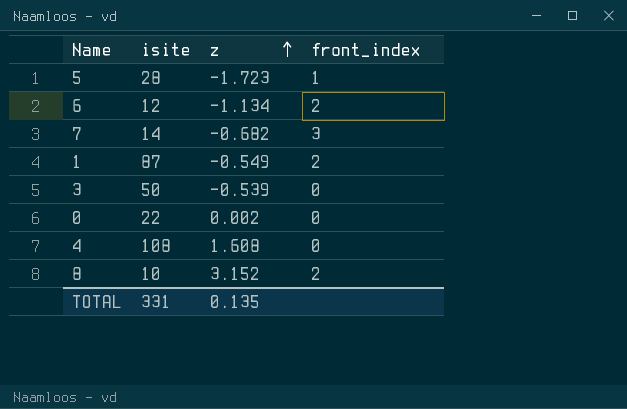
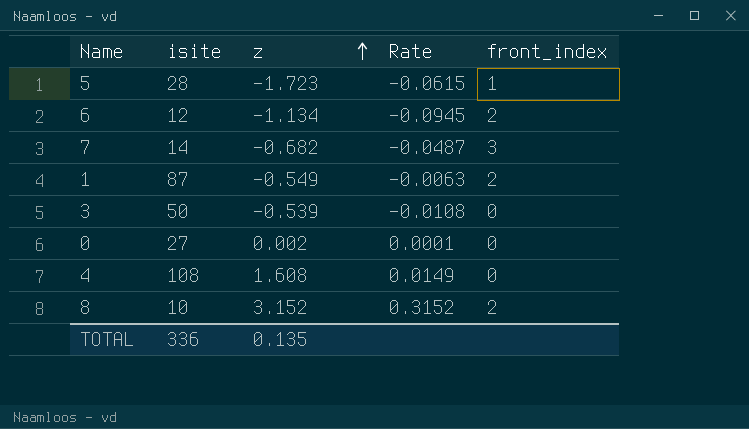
column Rate | formula: none -> [z] / [isite]
0 | isite: 22 -> 27
TOTAL | isite: 331 -> 336

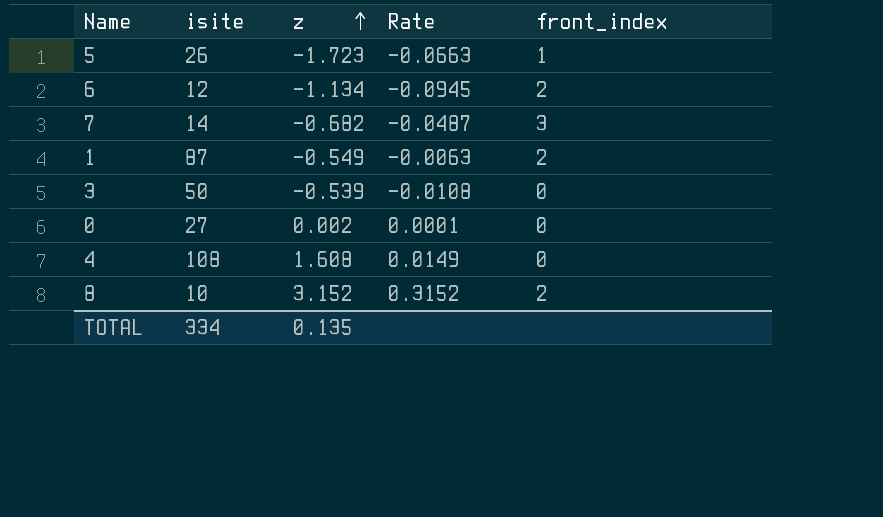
5 | isite: 28 -> 26
5 | Rate: -0.0615 -> -0.0663
TOTAL | isite: 336 -> 334

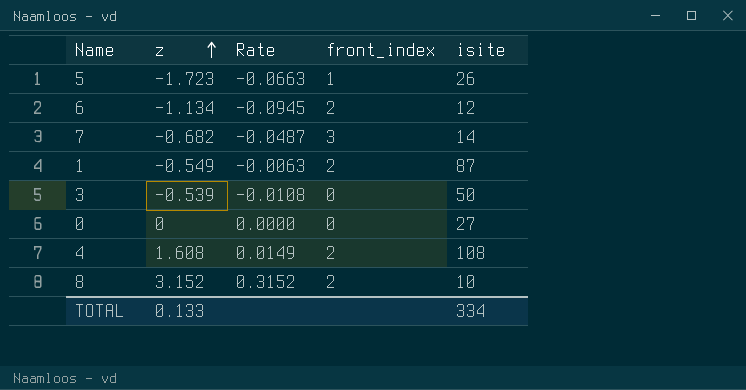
column isite | position: 2 -> 5
0 | z: 0.002 -> 0
0 | Rate: 0.0001 -> 0.0000
4 | front_index: 0 -> 2
TOTAL | z: 0.135 -> 0.133

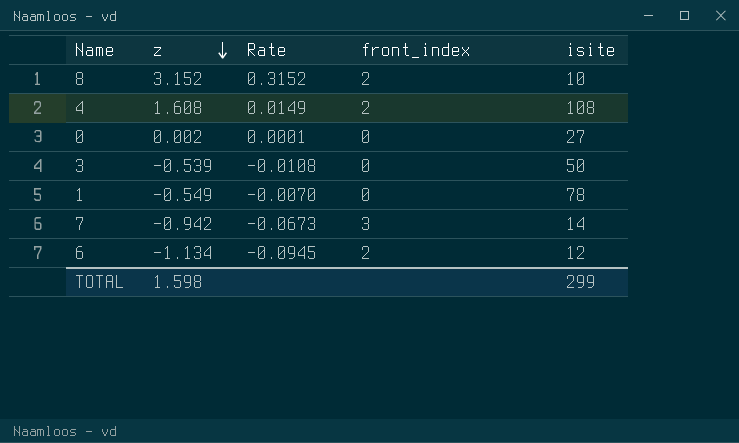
row order: z ascending -> z descending
row 5: -1.723 | -0.0663 | 1 | 26 -> none
0 | z: 0 -> 0.002
0 | Rate: 0.0000 -> 0.0001
1 | Rate: -0.0063 -> -0.0070
1 | front_index: 2 -> 0
1 | isite: 87 -> 78
7 | z: -0.682 -> -0.942
7 | Rate: -0.0487 -> -0.0673
TOTAL | z: 0.133 -> 1.598
TOTAL | isite: 334 -> 299

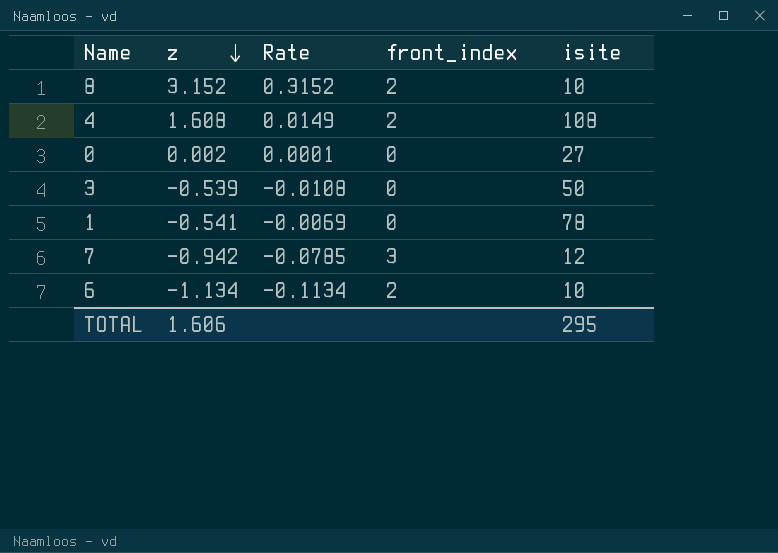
1 | z: -0.549 -> -0.541
1 | Rate: -0.0070 -> -0.0069
7 | Rate: -0.0673 -> -0.0785
7 | isite: 14 -> 12
6 | Rate: -0.0945 -> -0.1134
6 | isite: 12 -> 10
TOTAL | z: 1.598 -> 1.606
TOTAL | isite: 299 -> 295

